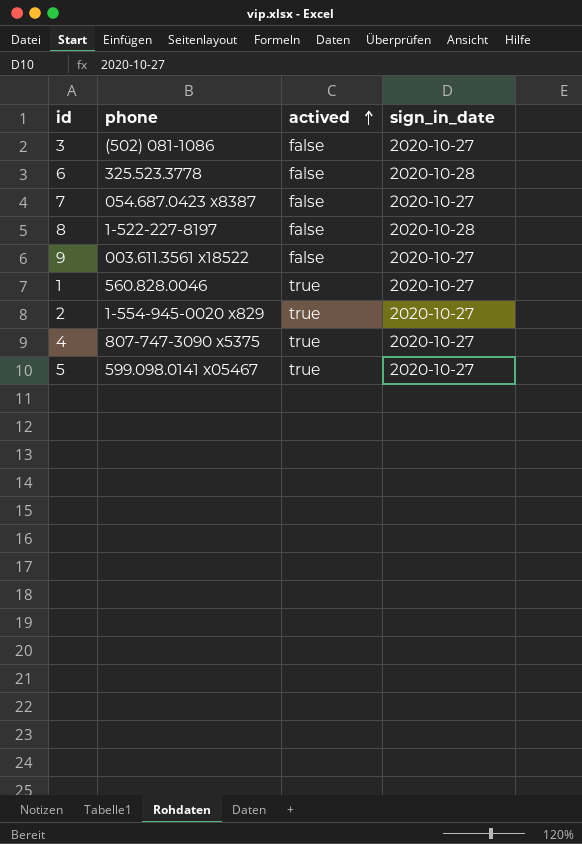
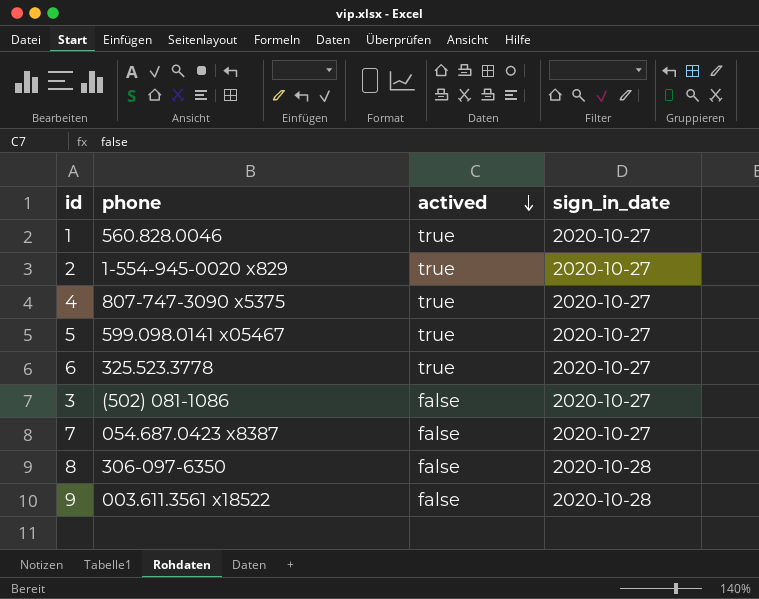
row order: actived ascending -> actived descending
6 | actived: false -> true
6 | sign_in_date: 2020-10-28 -> 2020-10-27
8 | phone: 1-522-227-8197 -> 306-097-6350
9 | sign_in_date: 2020-10-27 -> 2020-10-28

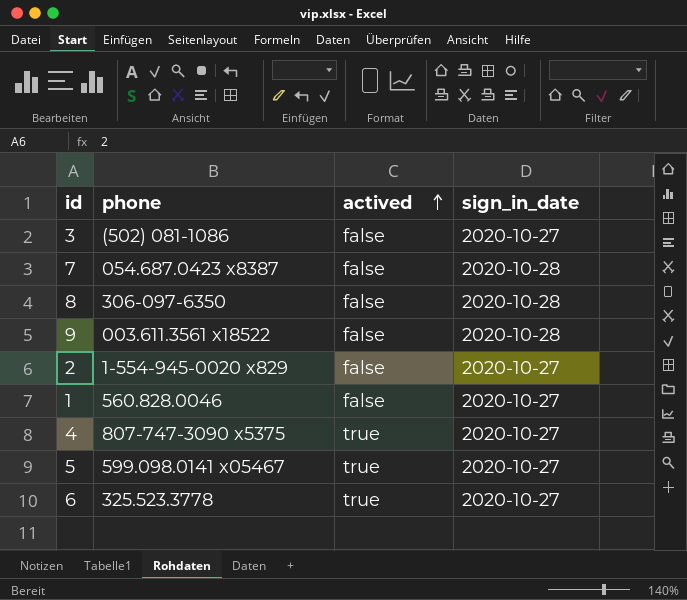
row order: actived descending -> actived ascending
7 | sign_in_date: 2020-10-27 -> 2020-10-28
2 | actived: true -> false
1 | actived: true -> false

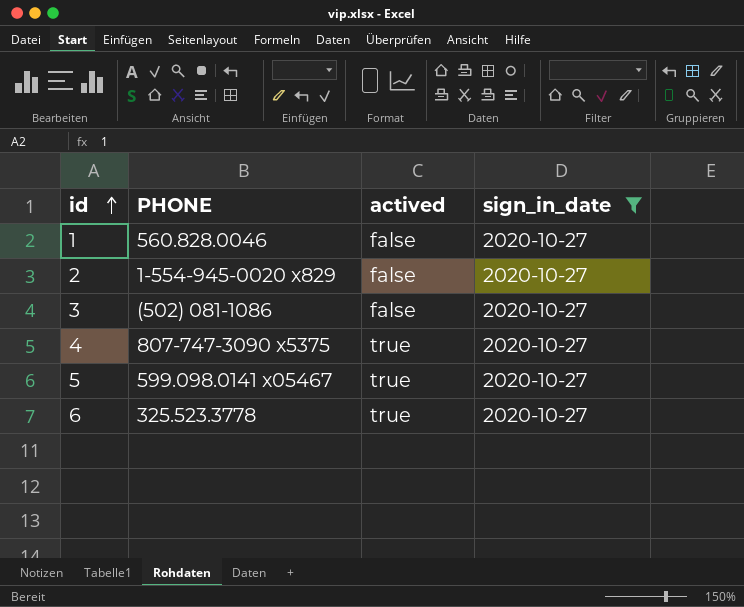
filter: none -> sign_in_date = 2020-10-27
row order: actived ascending -> id ascending
column name: phone -> PHONE

